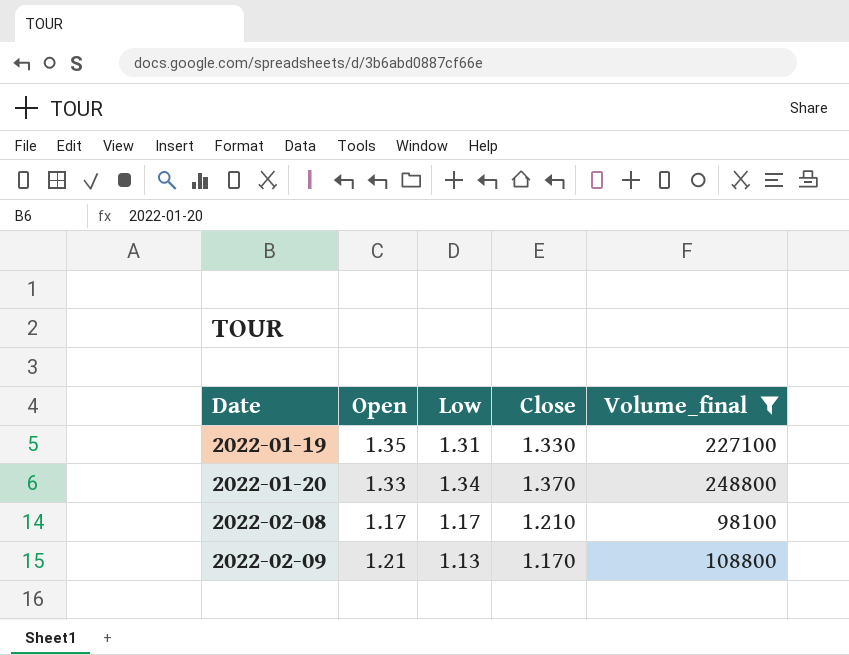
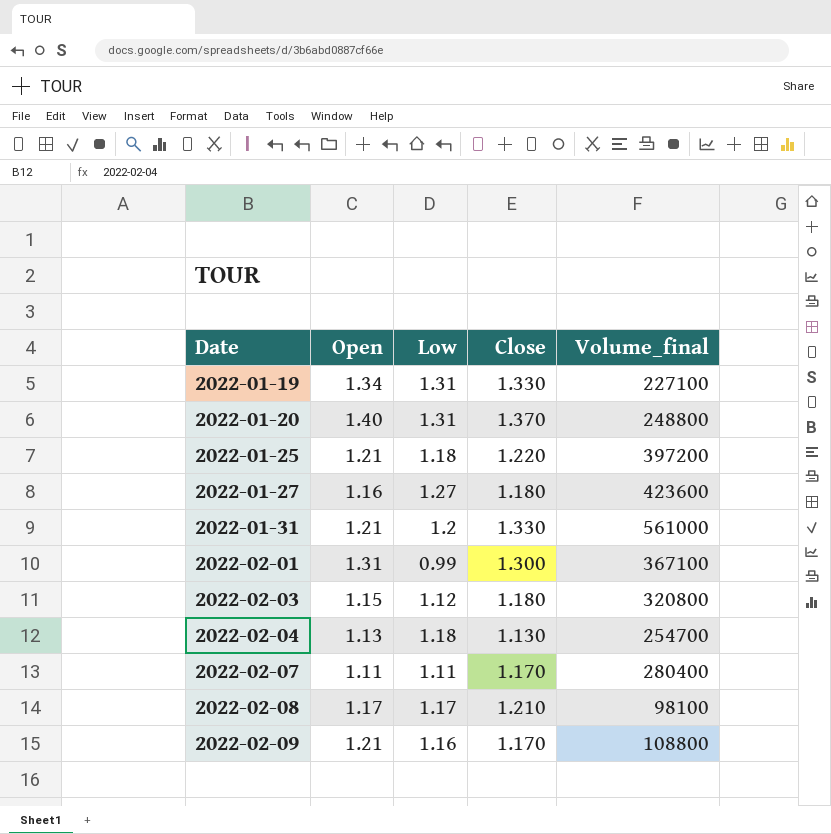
filter: Volume_final <= 248800 -> none
2022-01-19 | Open: 1.35 -> 1.34
2022-01-20 | Open: 1.33 -> 1.40
2022-01-20 | Low: 1.34 -> 1.31
2022-02-09 | Low: 1.13 -> 1.16

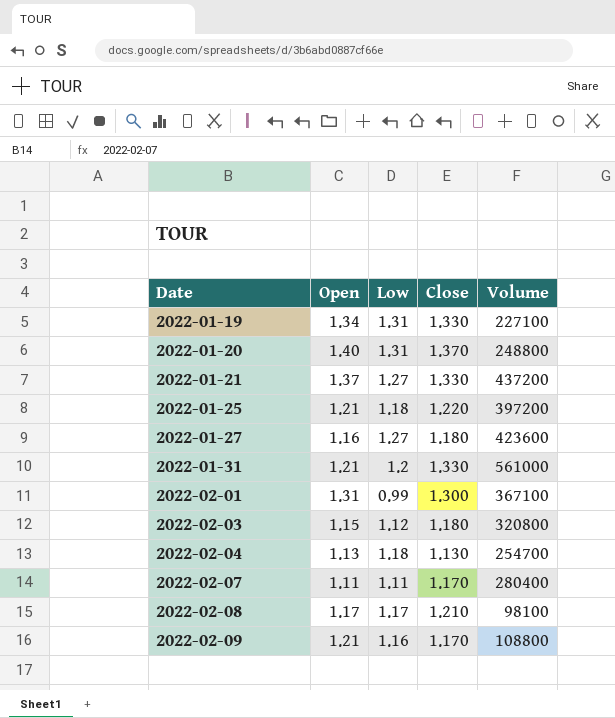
column name: Volume_final -> Volume
row 2022-01-21: none -> 1.37 | 1.27 | 1.330 | 437200

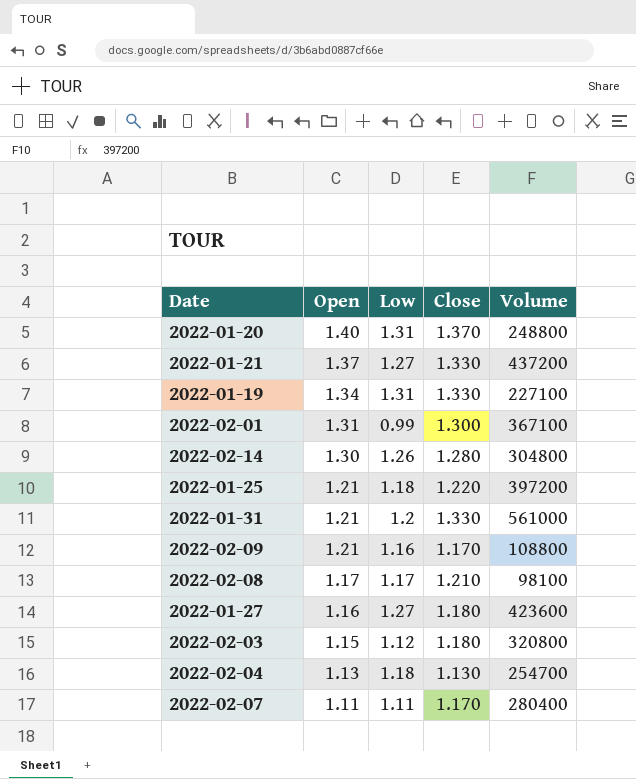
row order: Date ascending -> Open descending
row 2022-02-14: none -> 1.30 | 1.26 | 1.280 | 304800

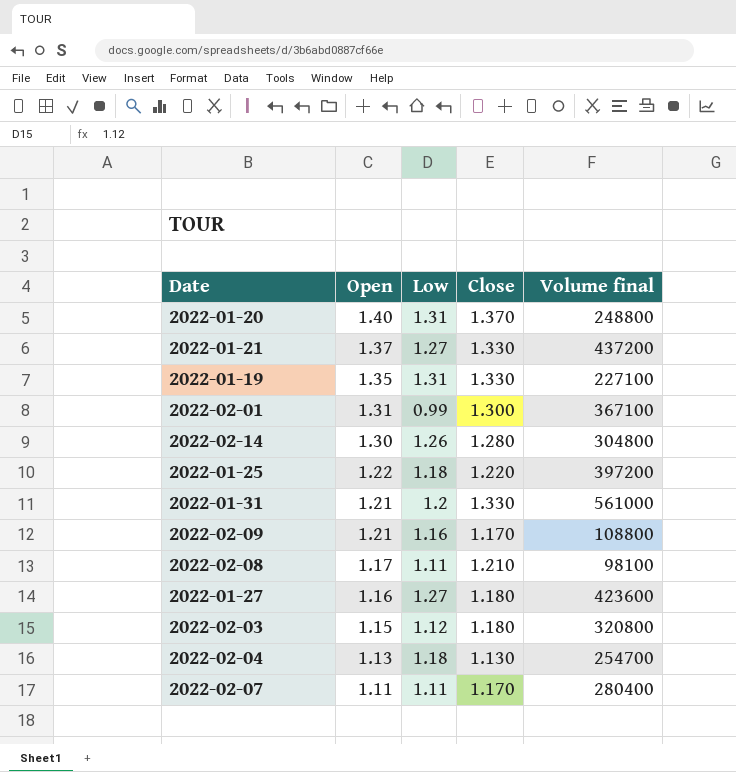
column name: Volume -> Volume final
2022-01-19 | Open: 1.34 -> 1.35
2022-01-25 | Open: 1.21 -> 1.22
2022-02-08 | Low: 1.17 -> 1.11

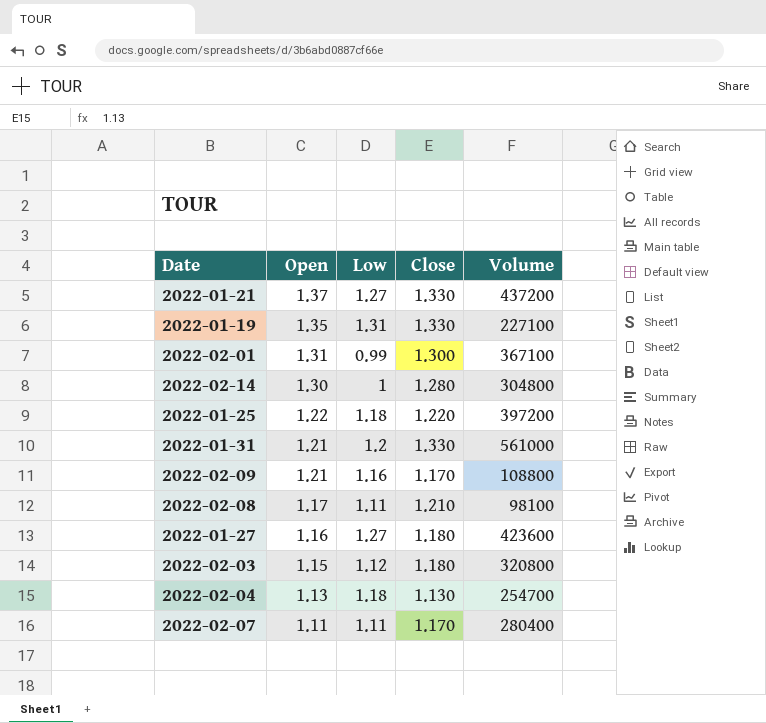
column name: Volume final -> Volume
row 2022-01-20: 1.40 | 1.31 | 1.370 | 248800 -> none
2022-02-14 | Low: 1.26 -> 1

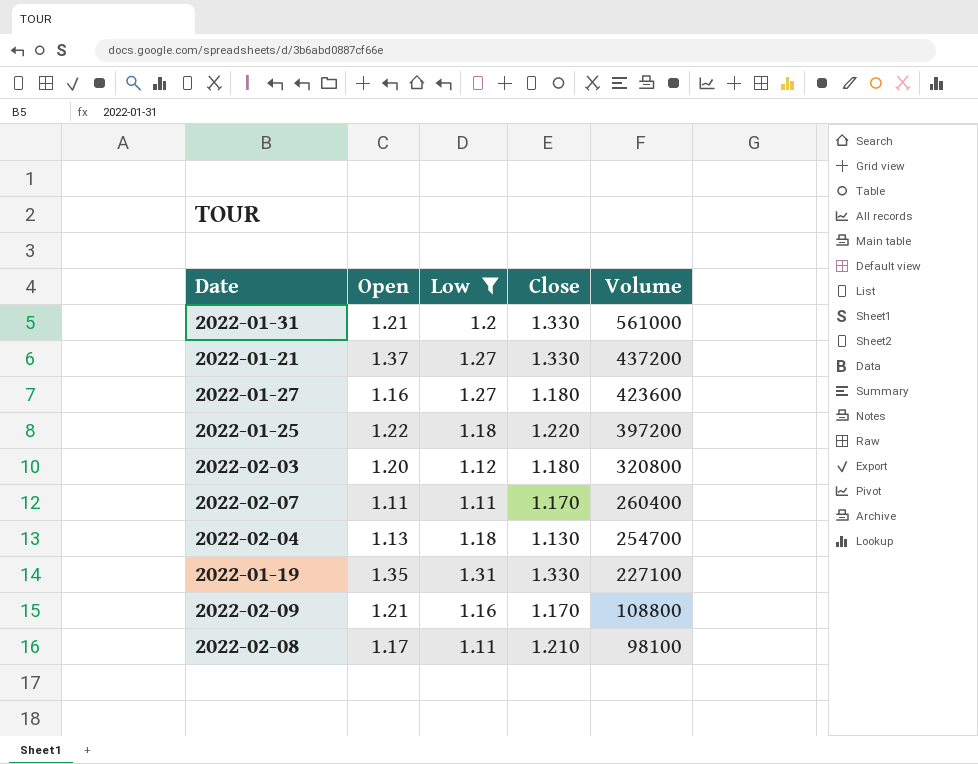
filter: none -> Low >= 1.11
row order: Open descending -> Volume descending
2022-02-03 | Open: 1.15 -> 1.20
2022-02-07 | Volume: 280400 -> 260400

